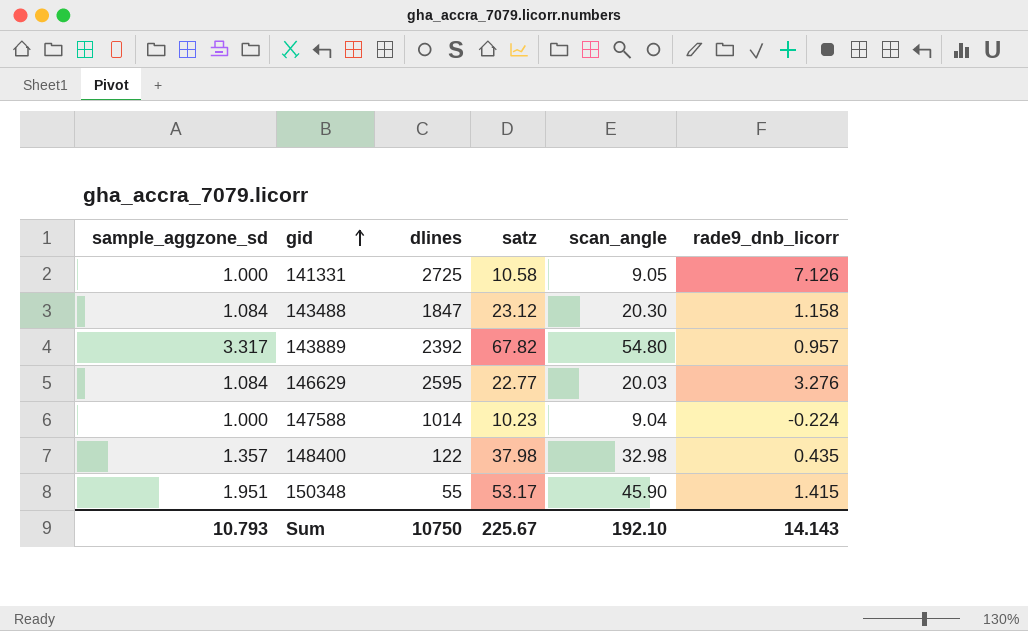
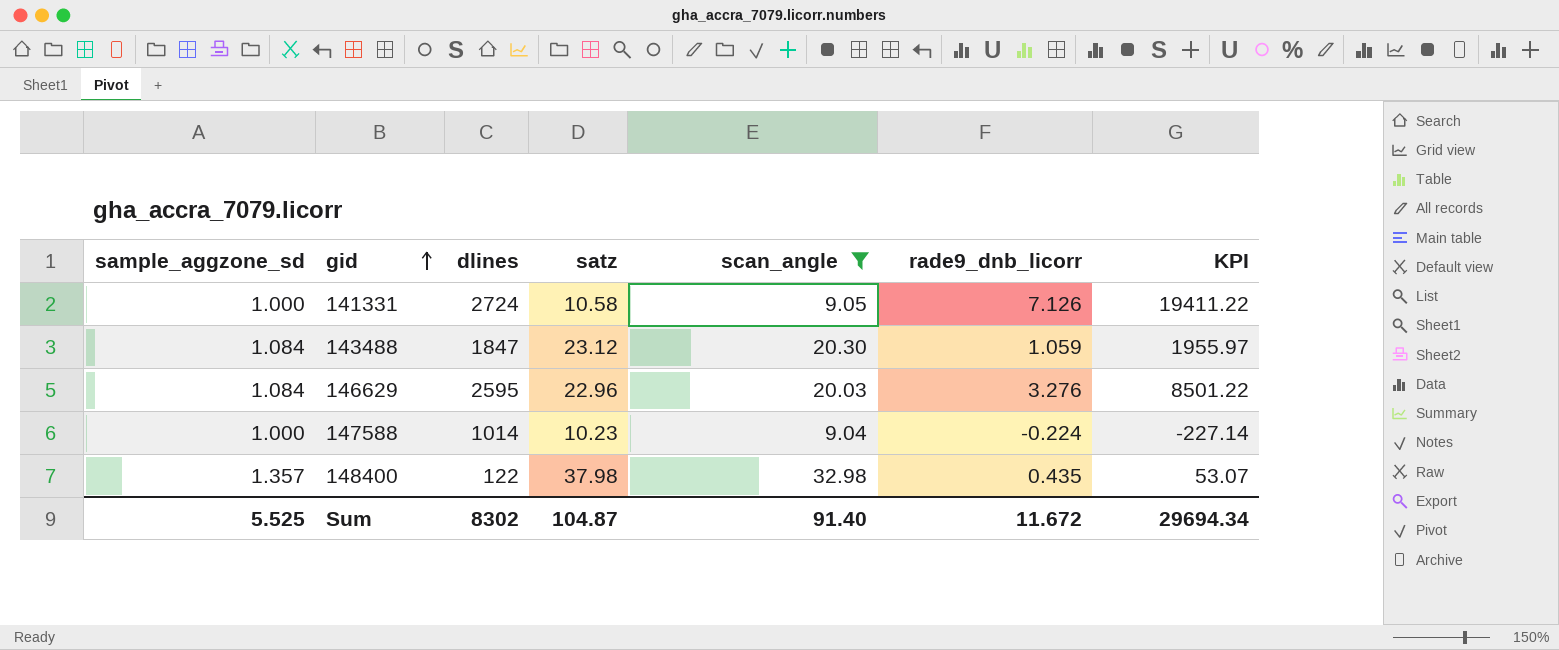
filter: none -> scan_angle <= 32.98
column KPI | formula: none -> [dlines] * [rade9_dnb_licorr]
141331 | dlines: 2725 -> 2724
143488 | rade9_dnb_licorr: 1.158 -> 1.059
146629 | satz: 22.77 -> 22.96
Sum | sample_aggzone_sd: 10.793 -> 5.525
Sum | dlines: 10750 -> 8302
Sum | satz: 225.67 -> 104.87
Sum | scan_angle: 192.10 -> 91.40
Sum | rade9_dnb_licorr: 14.143 -> 11.672

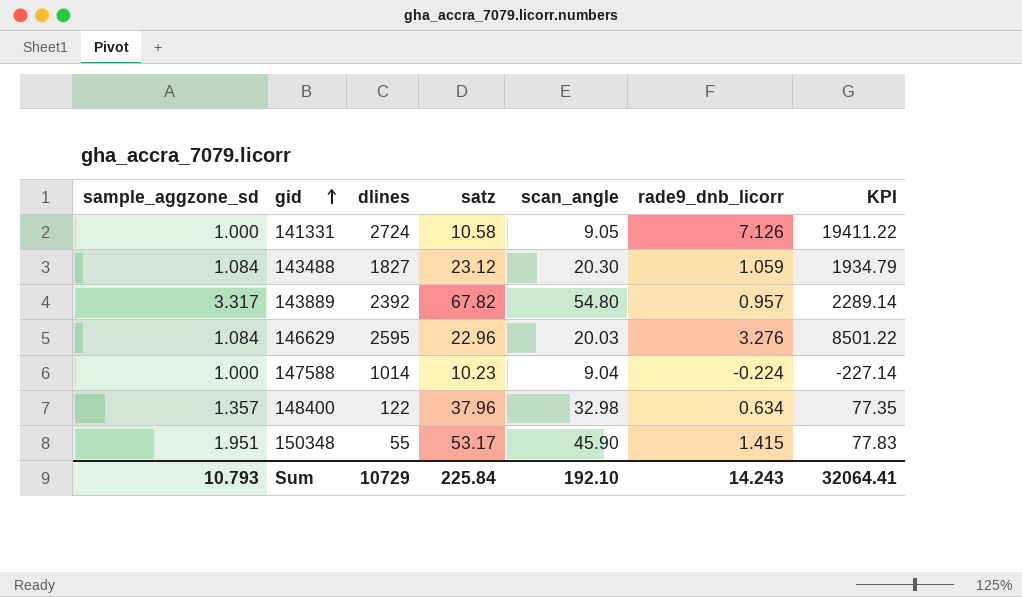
filter: scan_angle <= 32.98 -> none
143488 | dlines: 1847 -> 1827
143488 | KPI: 1955.97 -> 1934.79
148400 | satz: 37.98 -> 37.96
148400 | rade9_dnb_licorr: 0.435 -> 0.634
148400 | KPI: 53.07 -> 77.35
Sum | sample_aggzone_sd: 5.525 -> 10.793
Sum | dlines: 8302 -> 10729
Sum | satz: 104.87 -> 225.84
Sum | scan_angle: 91.40 -> 192.10
Sum | rade9_dnb_licorr: 11.672 -> 14.243
Sum | KPI: 29694.34 -> 32064.41

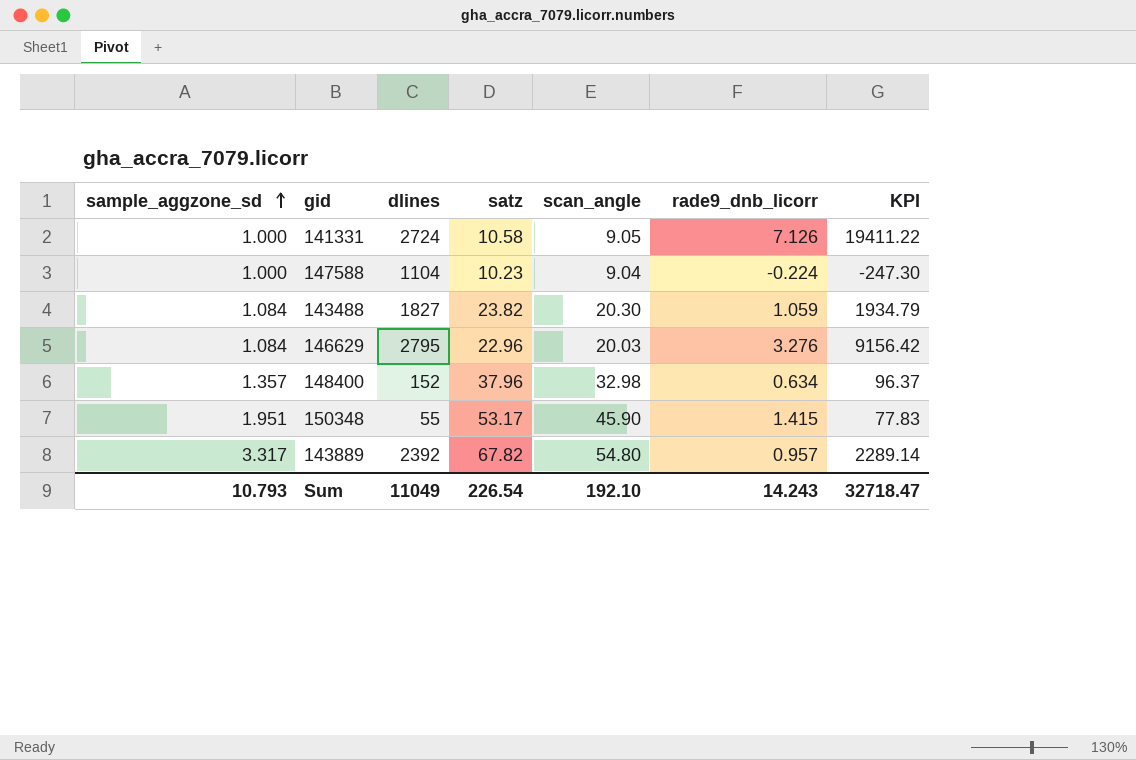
row order: gid ascending -> sample_aggzone_sd ascending
147588 | dlines: 1014 -> 1104
147588 | KPI: -227.14 -> -247.30
143488 | satz: 23.12 -> 23.82
146629 | dlines: 2595 -> 2795
146629 | KPI: 8501.22 -> 9156.42
148400 | dlines: 122 -> 152
148400 | KPI: 77.35 -> 96.37
Sum | dlines: 10729 -> 11049
Sum | satz: 225.84 -> 226.54
Sum | KPI: 32064.41 -> 32718.47

